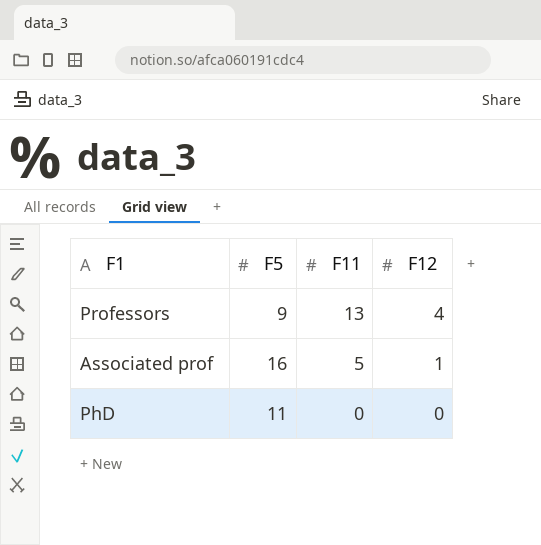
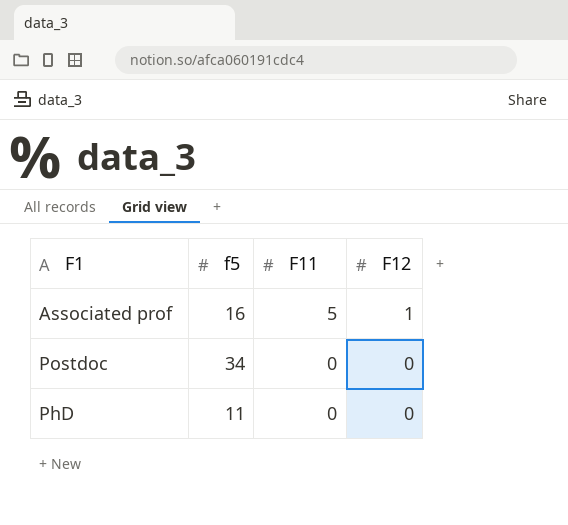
column name: F5 -> f5
row Professors: 9 | 13 | 4 -> none
row Postdoc: none -> 34 | 0 | 0

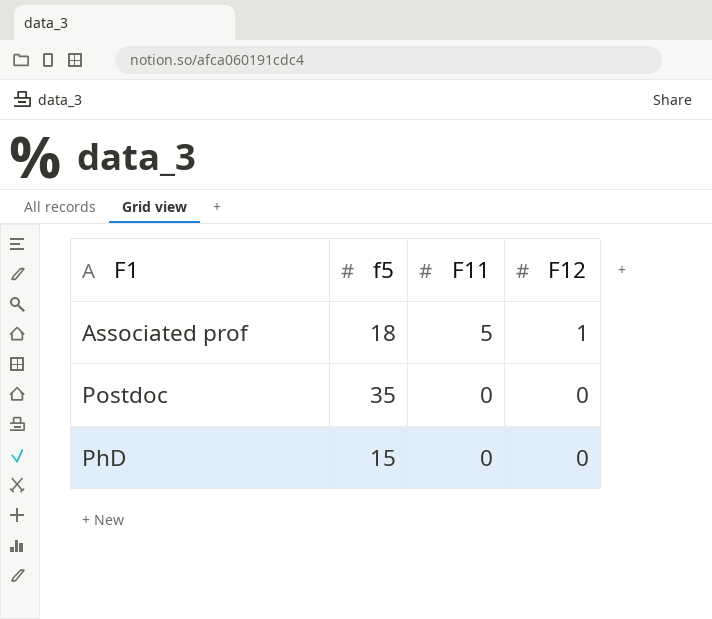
Associated prof | f5: 16 -> 18
Postdoc | f5: 34 -> 35
PhD | f5: 11 -> 15

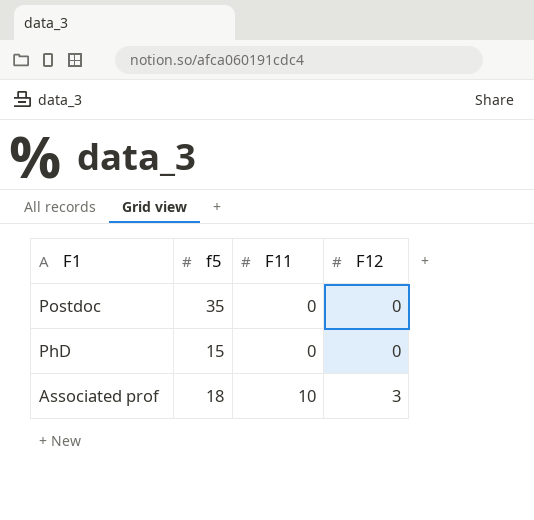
row order: F11 descending -> F1 descending
Associated prof | F11: 5 -> 10
Associated prof | F12: 1 -> 3

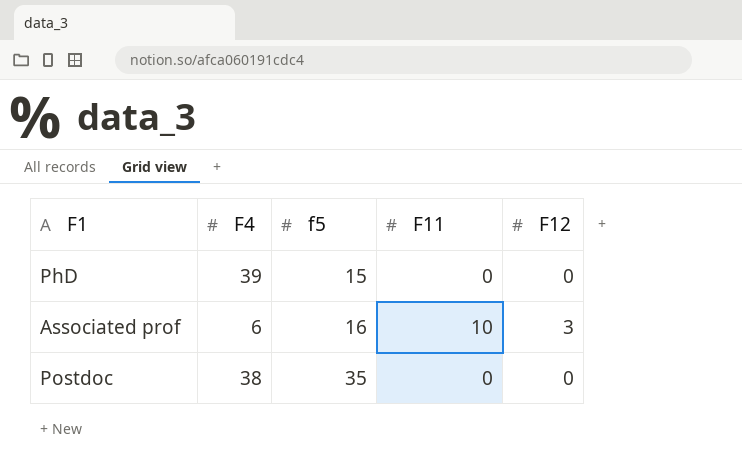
row order: F1 descending -> f5 ascending
column F4 | position: none -> 2
Associated prof | f5: 18 -> 16

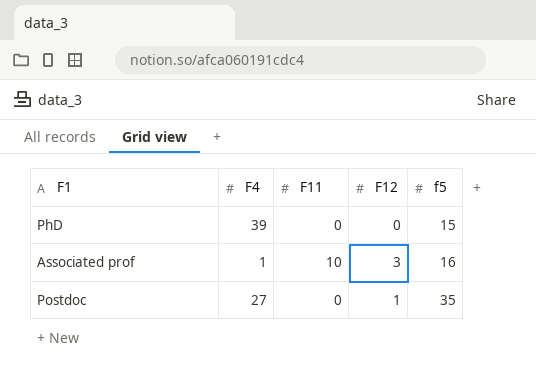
column f5 | position: 3 -> 5
Associated prof | F4: 6 -> 1
Postdoc | F4: 38 -> 27
Postdoc | F12: 0 -> 1

